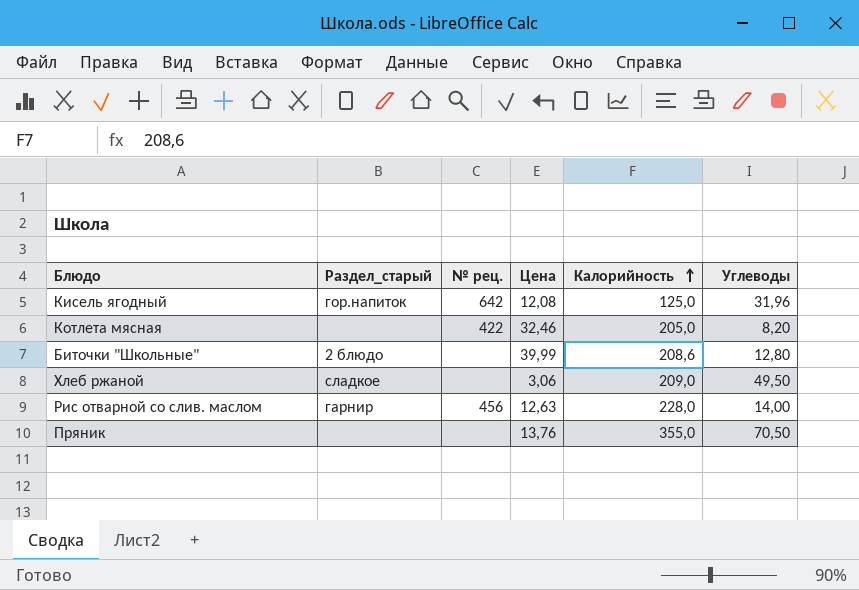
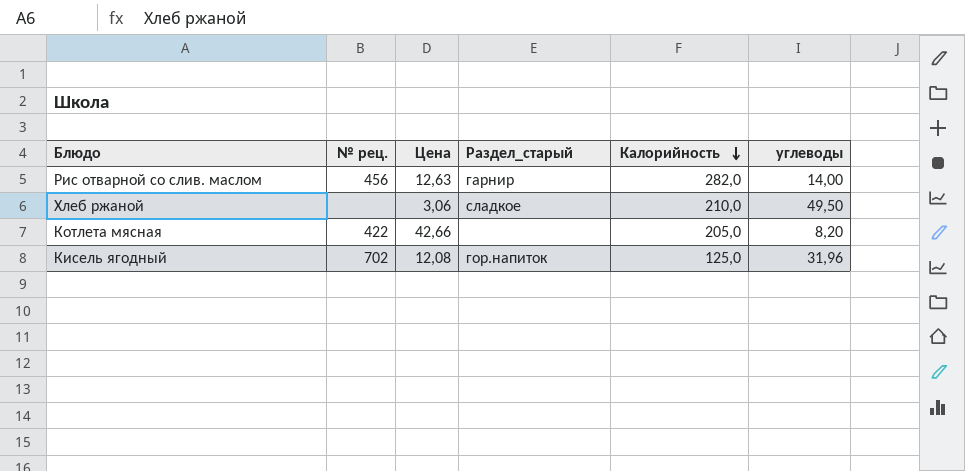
row order: Калорийность ascending -> Калорийность descending
column Раздел_старый | position: 2 -> 4
column name: Углеводы -> углеводы
row Биточки "Школьные": 2 блюдо | none | 39,99 | 208,6 | 12,80 -> none
row Пряник: none | none | 13,76 | 355,0 | 70,50 -> none
Рис отварной со слив. маслом | Калорийность: 228,0 -> 282,0
Хлеб ржаной | Калорийность: 209,0 -> 210,0
Котлета мясная | Цена: 32,46 -> 42,66
Кисель ягодный | № рец.: 642 -> 702

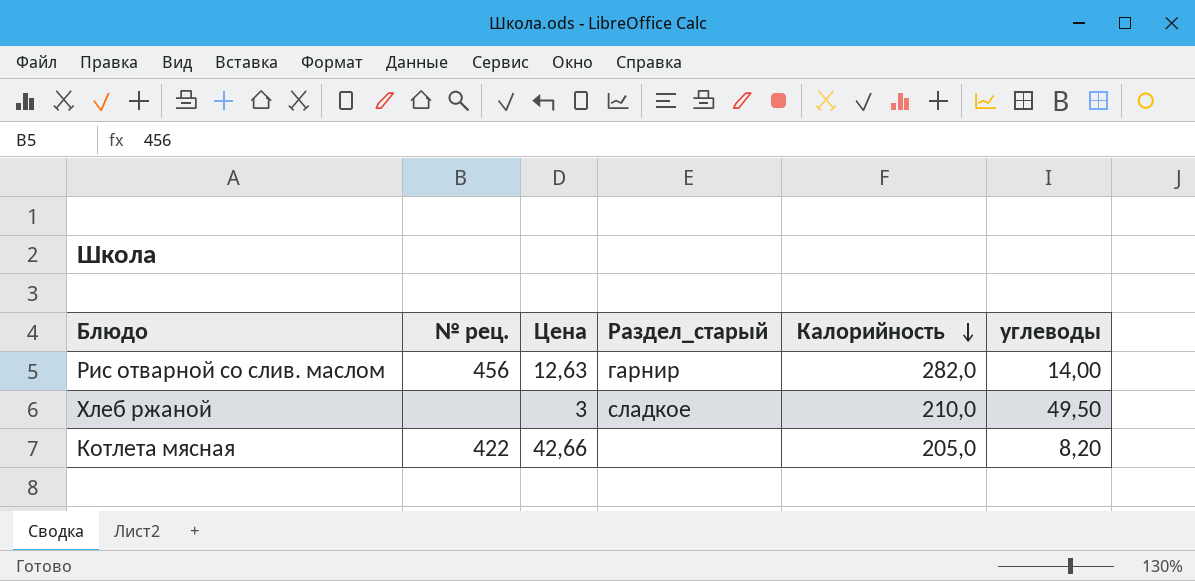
row Кисель ягодный: 702 | 12,08 | гор.напиток | 125,0 | 31,96 -> none
Хлеб ржаной | Цена: 3,06 -> 3

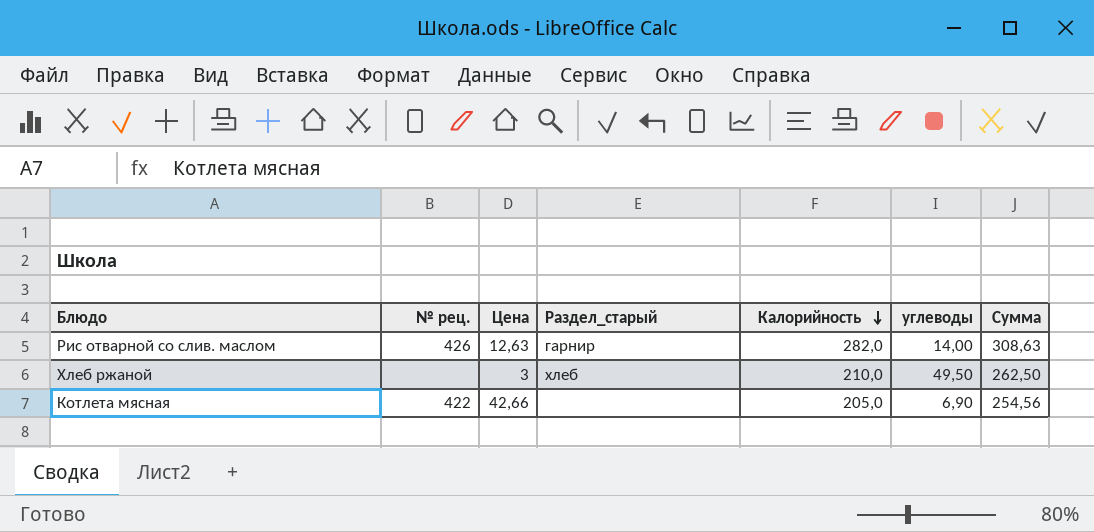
column Сумма | formula: none -> [Цена] + [Калорийность] + [углеводы]
Рис отварной со слив. маслом | № рец.: 456 -> 426
Хлеб ржаной | Раздел_старый: сладкое -> хлеб
Котлета мясная | углеводы: 8,20 -> 6,90

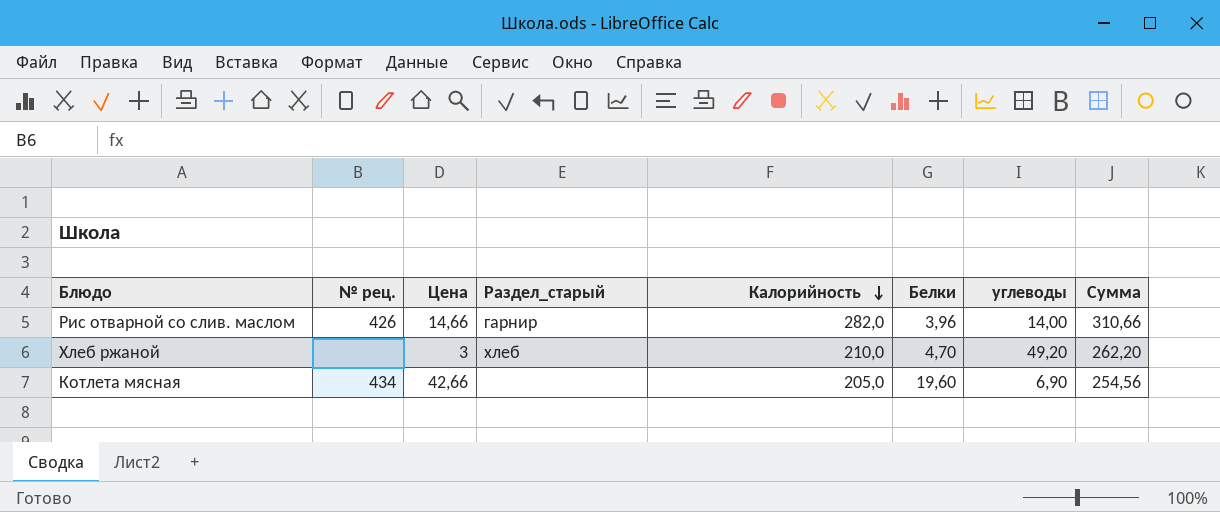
column Белки | position: none -> 6
Рис отварной со слив. маслом | Цена: 12,63 -> 14,66
Рис отварной со слив. маслом | Сумма: 308,63 -> 310,66
Хлеб ржаной | углеводы: 49,50 -> 49,20
Хлеб ржаной | Сумма: 262,50 -> 262,20
Котлета мясная | № рец.: 422 -> 434

